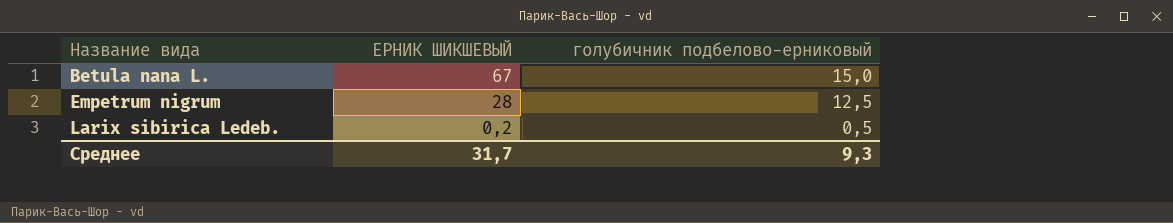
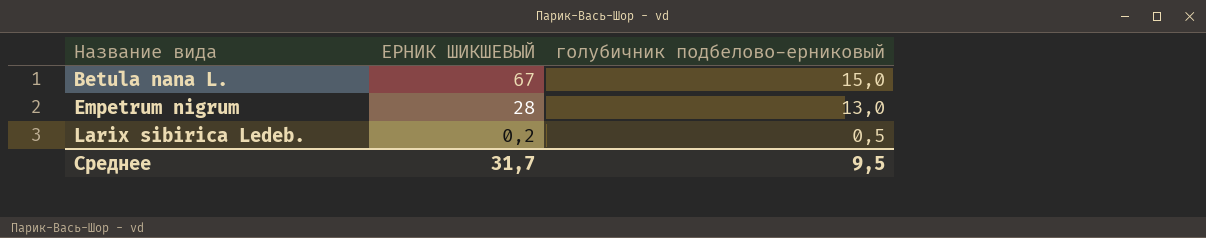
Empetrum nigrum | голубичник подбелово-ерниковый: 12,5 -> 13,0
Среднее | голубичник подбелово-ерниковый: 9,3 -> 9,5

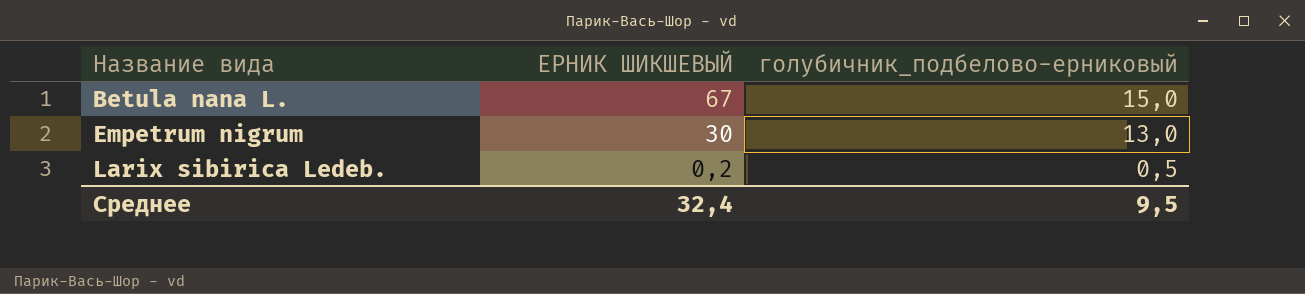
column name: голубичник подбелово-ерниковый -> голубичник_подбелово-ерниковый
Empetrum nigrum | ЕРНИК ШИКШЕВЫЙ: 28 -> 30
Среднее | ЕРНИК ШИКШЕВЫЙ: 31,7 -> 32,4

